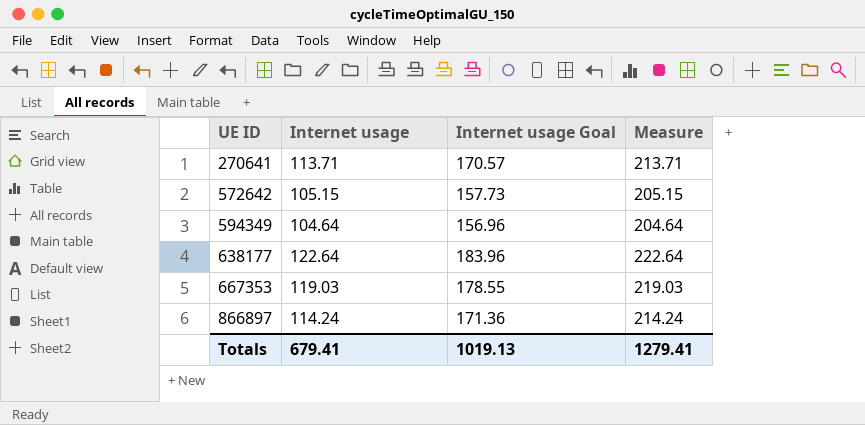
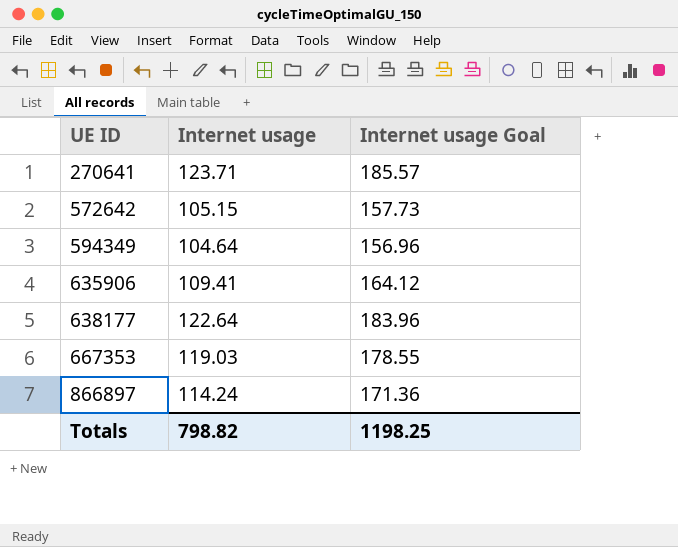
column Measure | formula: [Internet usage] + 100 -> none
270641 | Internet usage: 113.71 -> 123.71
270641 | Internet usage Goal: 170.57 -> 185.57
row 635906: none -> 109.41 | 164.12
Totals | Internet usage: 679.41 -> 798.82
Totals | Internet usage Goal: 1019.13 -> 1198.25

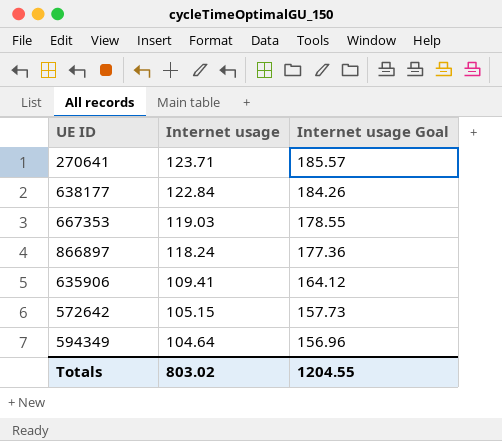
row order: UE ID ascending -> Internet usage descending
638177 | Internet usage: 122.64 -> 122.84
638177 | Internet usage Goal: 183.96 -> 184.26
866897 | Internet usage: 114.24 -> 118.24
866897 | Internet usage Goal: 171.36 -> 177.36
Totals | Internet usage: 798.82 -> 803.02
Totals | Internet usage Goal: 1198.25 -> 1204.55

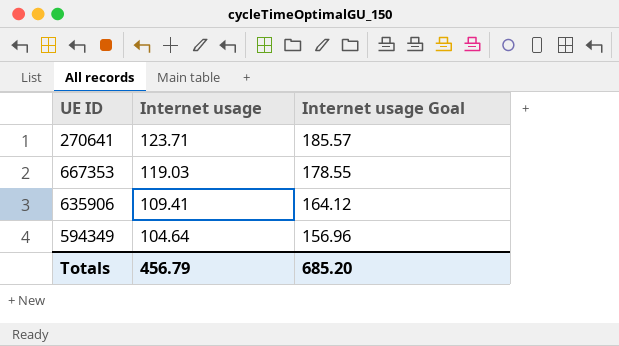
row 638177: 122.84 | 184.26 -> none
row 866897: 118.24 | 177.36 -> none
row 572642: 105.15 | 157.73 -> none
Totals | Internet usage: 803.02 -> 456.79
Totals | Internet usage Goal: 1204.55 -> 685.20

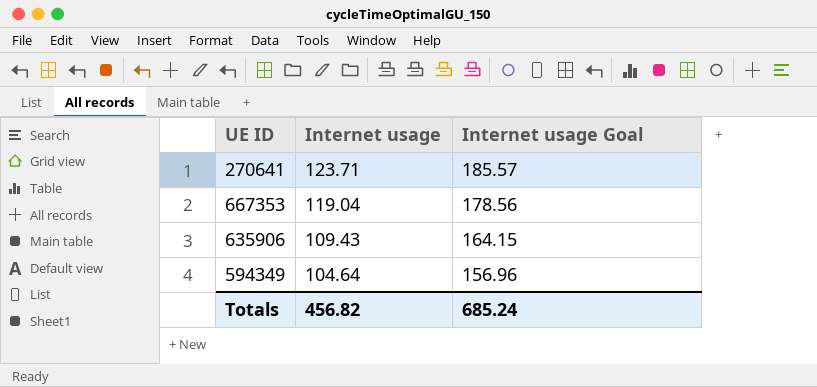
667353 | Internet usage: 119.03 -> 119.04
667353 | Internet usage Goal: 178.55 -> 178.56
635906 | Internet usage: 109.41 -> 109.43
635906 | Internet usage Goal: 164.12 -> 164.15
Totals | Internet usage: 456.79 -> 456.82
Totals | Internet usage Goal: 685.20 -> 685.24

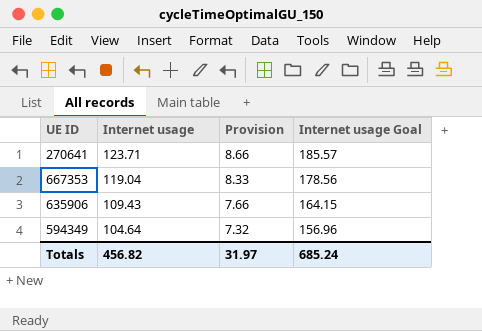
column Provision | formula: none -> [Internet usage] * 0.07

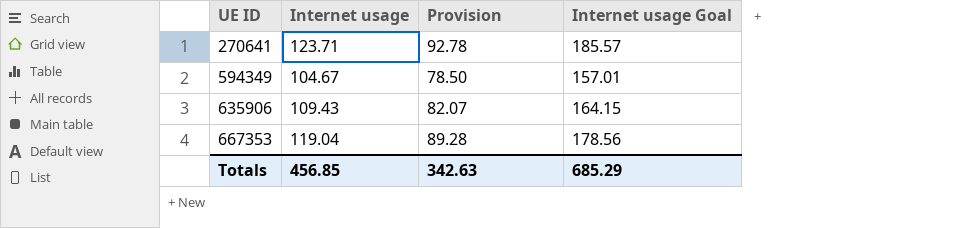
row order: Internet usage descending -> UE ID ascending
column Provision | formula: [Internet usage] * 0.07 -> [Internet usage] * 0.75
594349 | Internet usage: 104.64 -> 104.67
594349 | Internet usage Goal: 156.96 -> 157.01
Totals | Internet usage: 456.82 -> 456.85
Totals | Provision: 31.97 -> 342.63
Totals | Internet usage Goal: 685.24 -> 685.29

